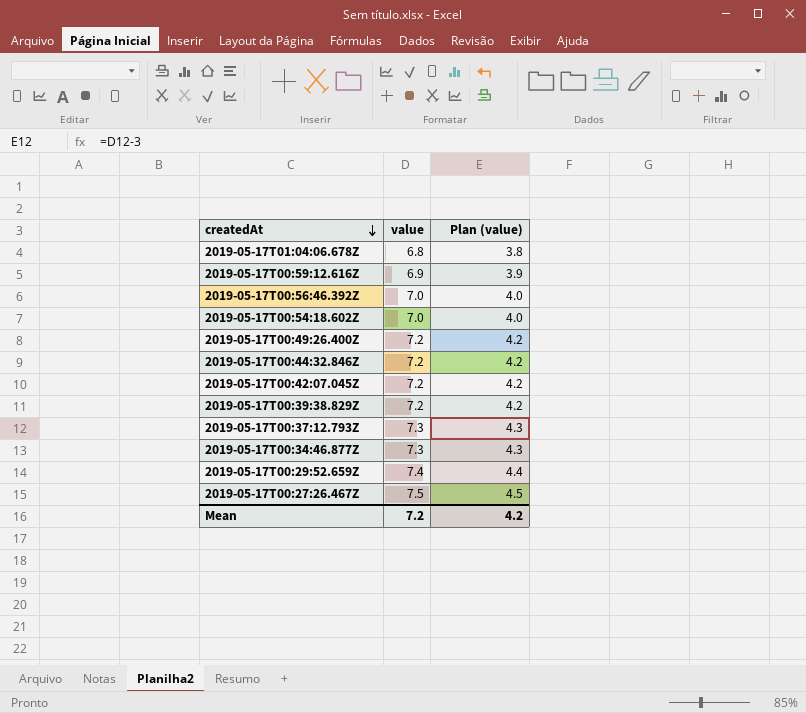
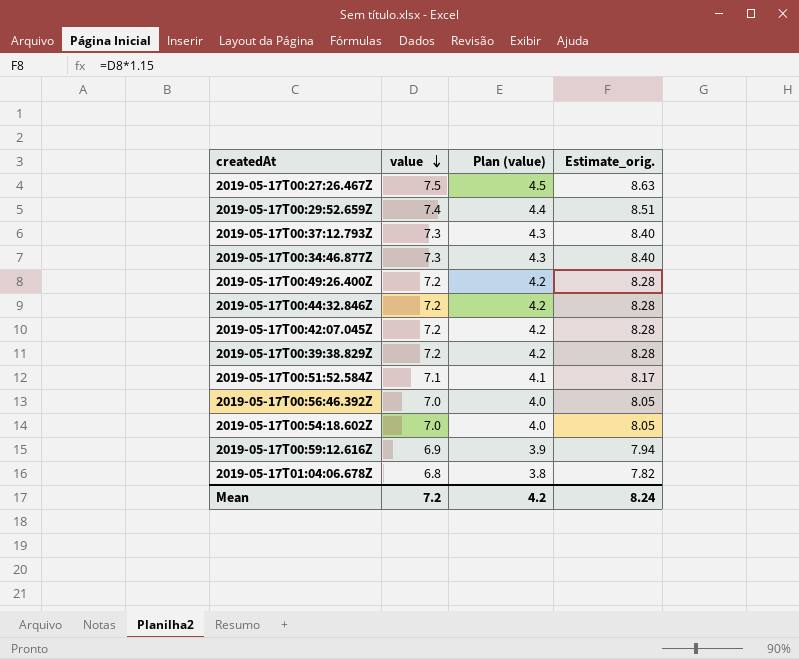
row order: createdAt descending -> value descending
column Estimate_orig. | formula: none -> [value] * 1.15
row 2019-05-17T00:51:52.584Z: none -> 7.1 | 4.1 | 8.17

